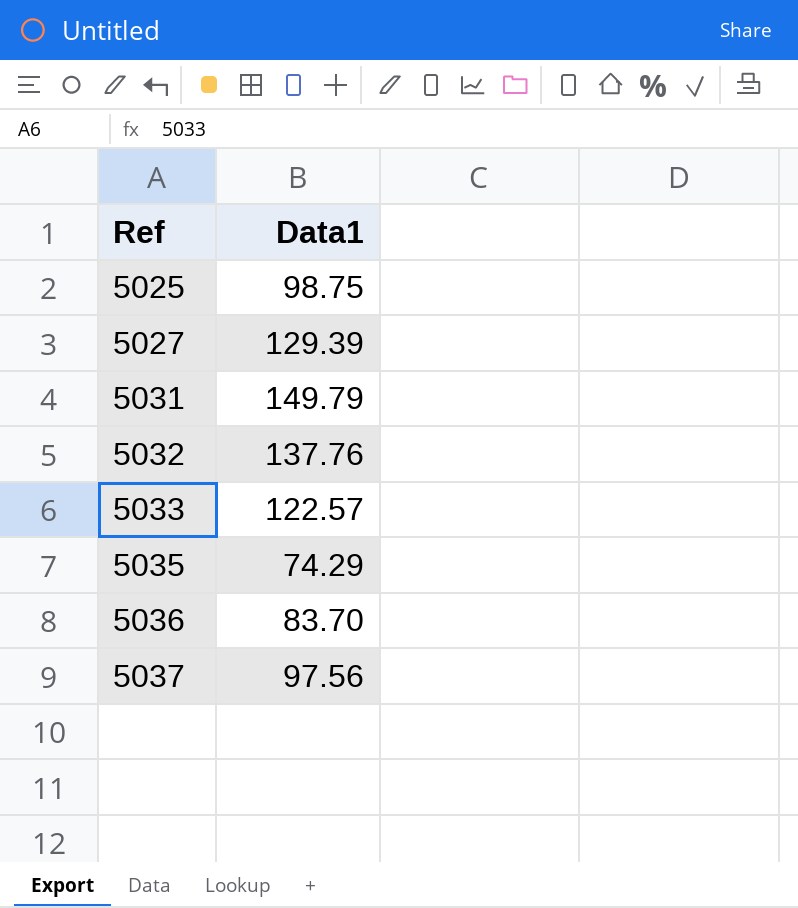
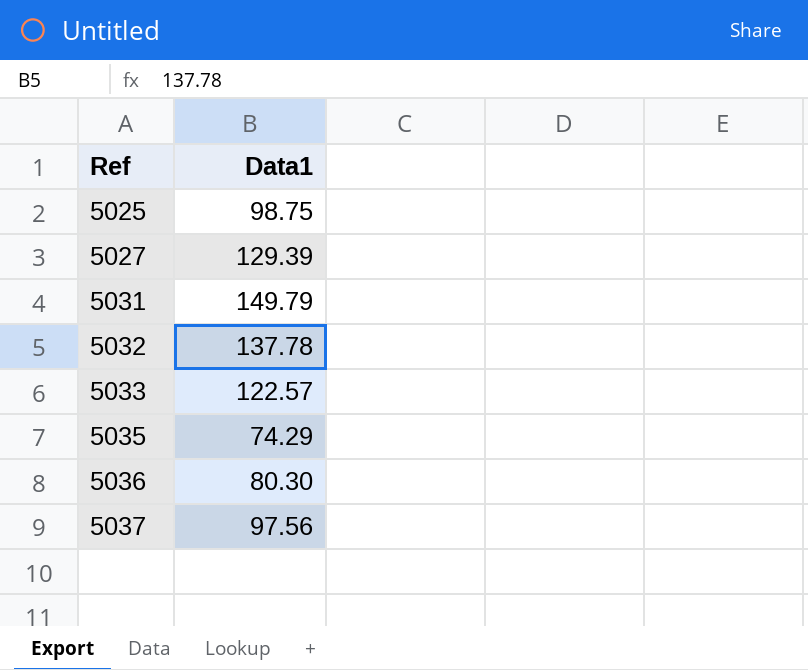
5032 | Data1: 137.76 -> 137.78
5036 | Data1: 83.70 -> 80.30

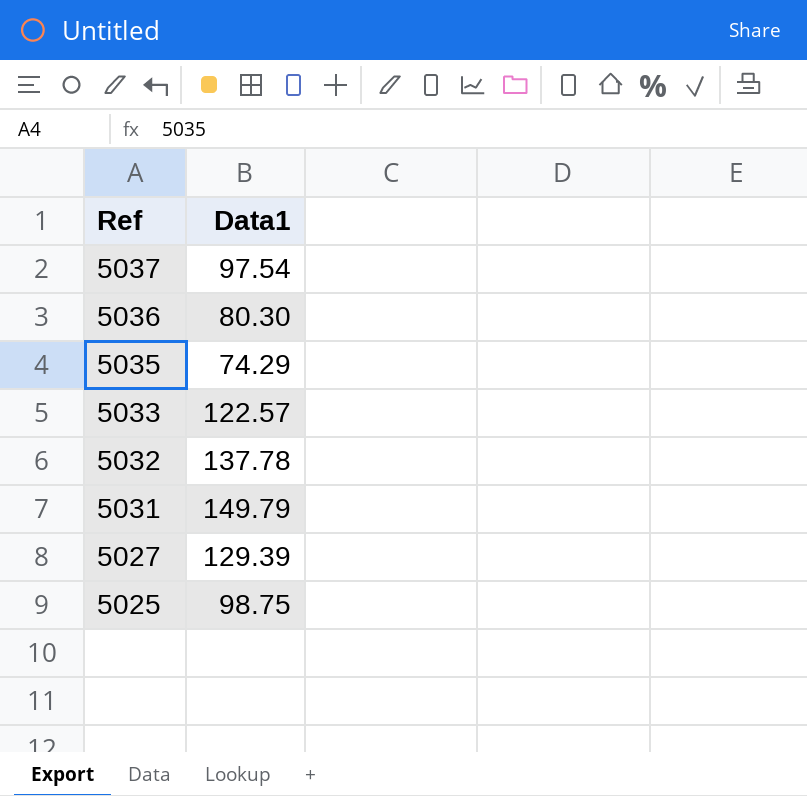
row order: Ref ascending -> Ref descending
5037 | Data1: 97.56 -> 97.54

